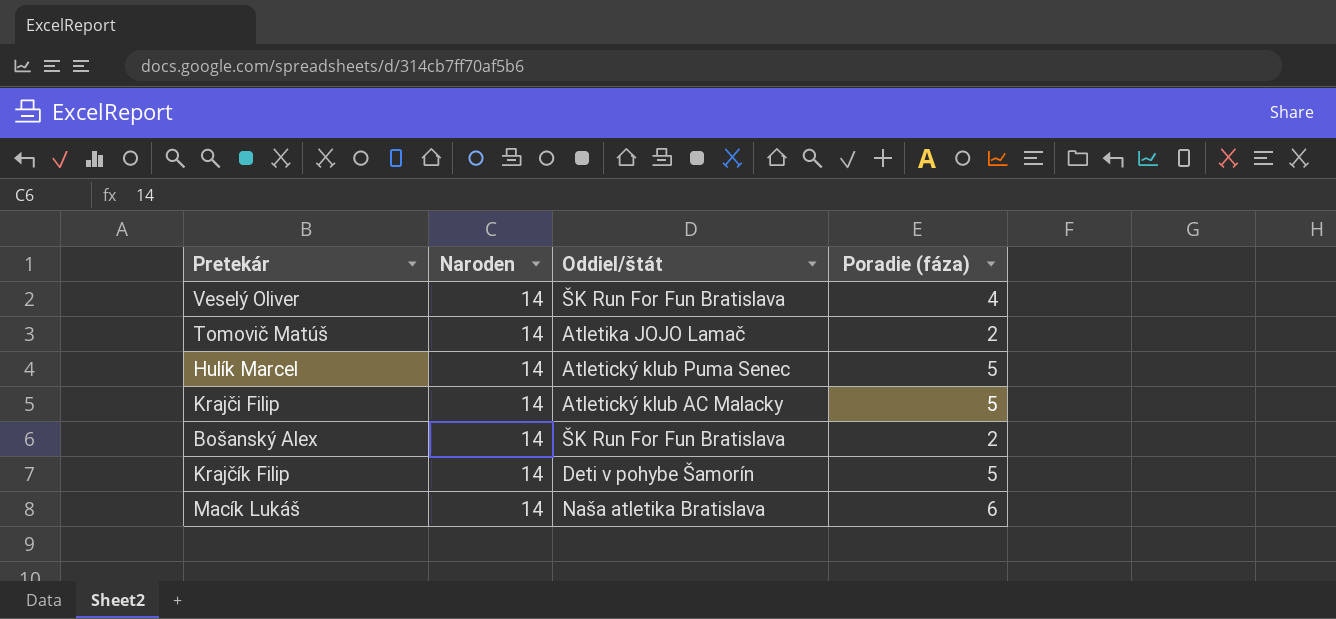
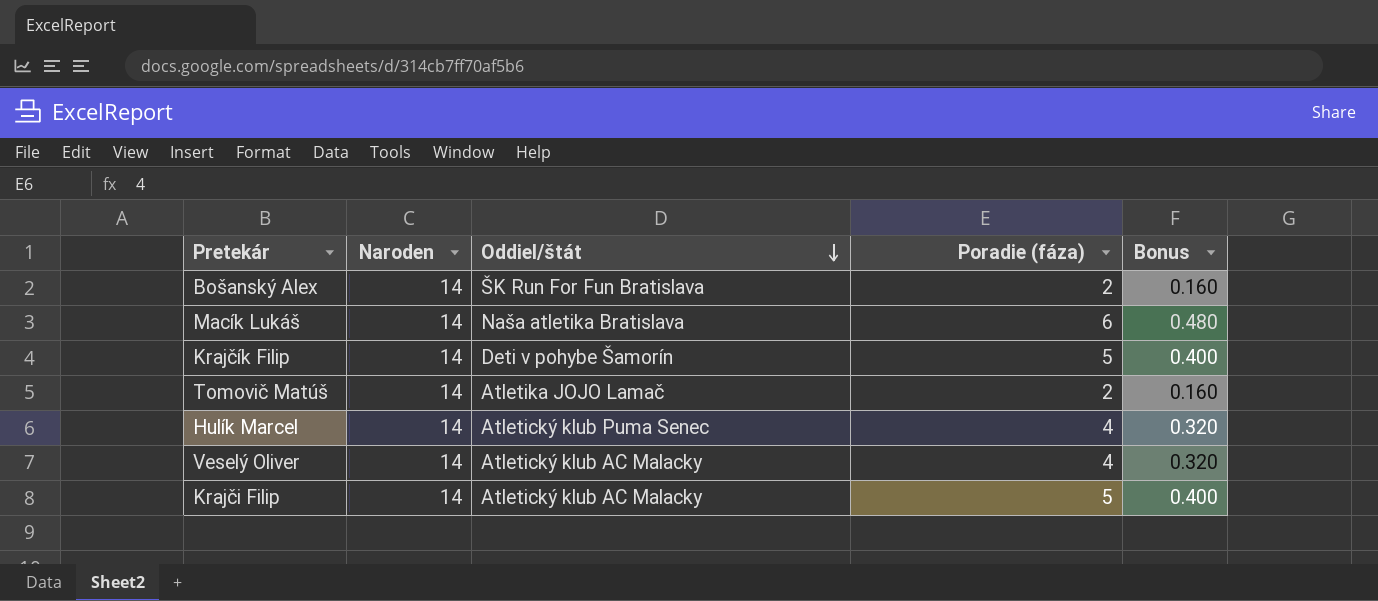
row order: none -> Oddiel/štát descending
column Bonus | formula: none -> [Poradie (fáza)] * 0.08
Hulík Marcel | Poradie (fáza): 5 -> 4
Veselý Oliver | Oddiel/štát: ŠK Run For Fun Bratislava -> Atletický klub AC Malacky

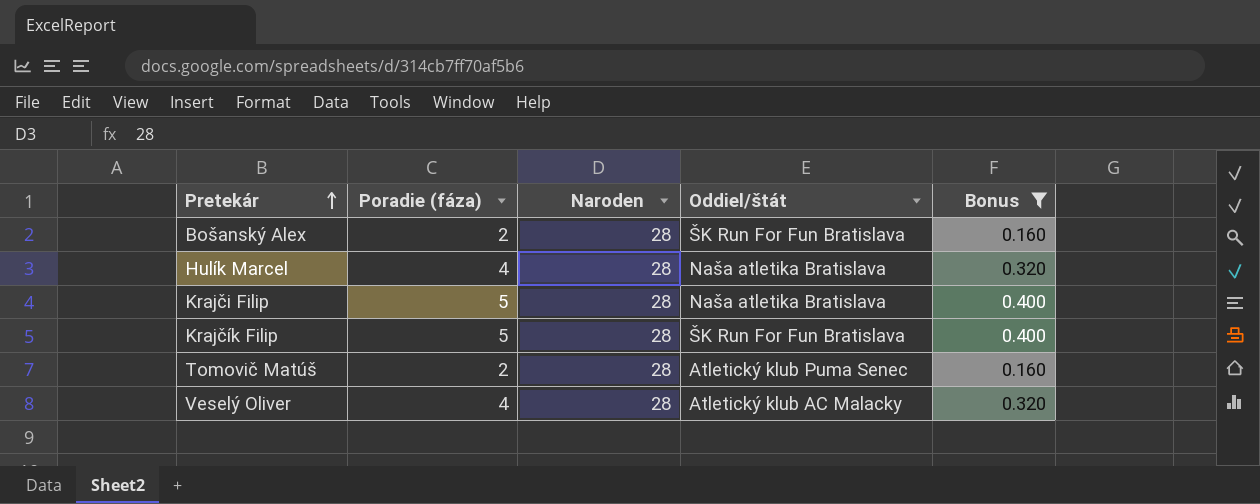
filter: none -> Bonus != 0.480
row order: Oddiel/štát descending -> Pretekár ascending
column Poradie (fáza) | position: 4 -> 2
Bošanský Alex | Naroden: 14 -> 28
Hulík Marcel | Naroden: 14 -> 28
Hulík Marcel | Oddiel/štát: Atletický klub Puma Senec -> Naša atletika Bratislava
Krajči Filip | Naroden: 14 -> 28
Krajči Filip | Oddiel/štát: Atletický klub AC Malacky -> Naša atletika Bratislava
Krajčík Filip | Naroden: 14 -> 28
Krajčík Filip | Oddiel/štát: Deti v pohybe Šamorín -> ŠK Run For Fun Bratislava
Tomovič Matúš | Naroden: 14 -> 28
Tomovič Matúš | Oddiel/štát: Atletika JOJO Lamač -> Atletický klub Puma Senec
Veselý Oliver | Naroden: 14 -> 28

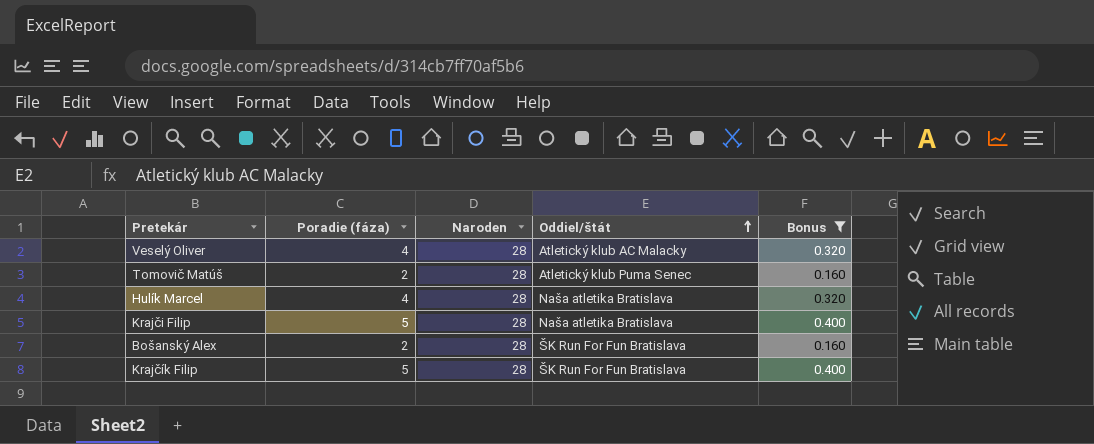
row order: Pretekár ascending -> Oddiel/štát ascending

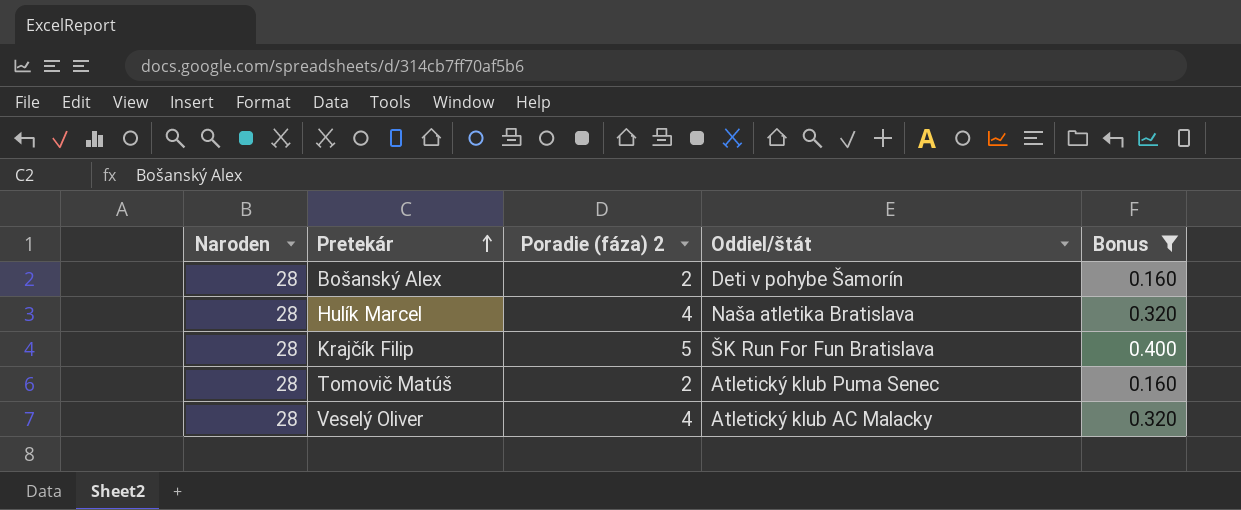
row order: Oddiel/štát ascending -> Pretekár ascending
column Naroden | position: 3 -> 1
column name: Poradie (fáza) -> Poradie (fáza) 2
row Krajči Filip: 5 | 28 | Naša atletika Bratislava | 0.400 -> none
Bošanský Alex | Oddiel/štát: ŠK Run For Fun Bratislava -> Deti v pohybe Šamorín

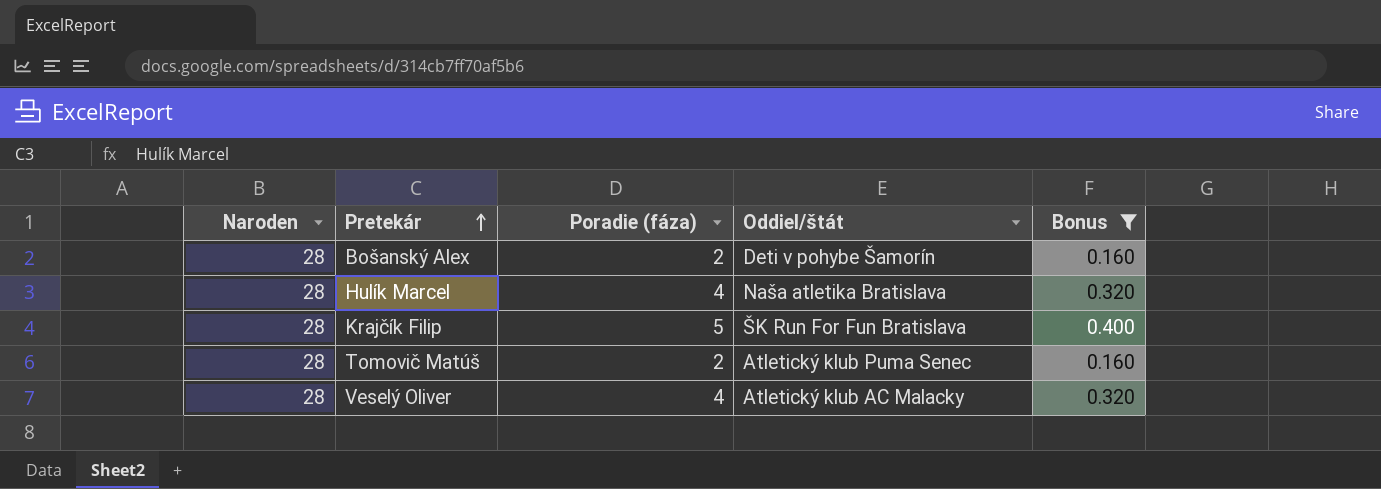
column name: Poradie (fáza) 2 -> Poradie (fáza)

